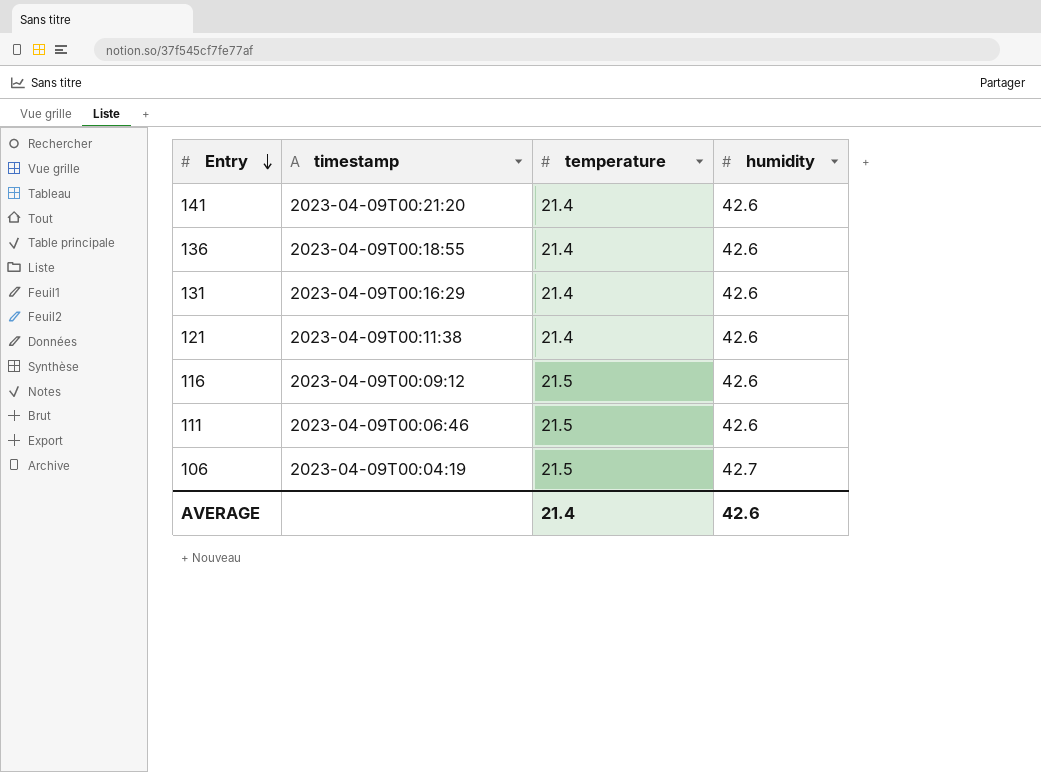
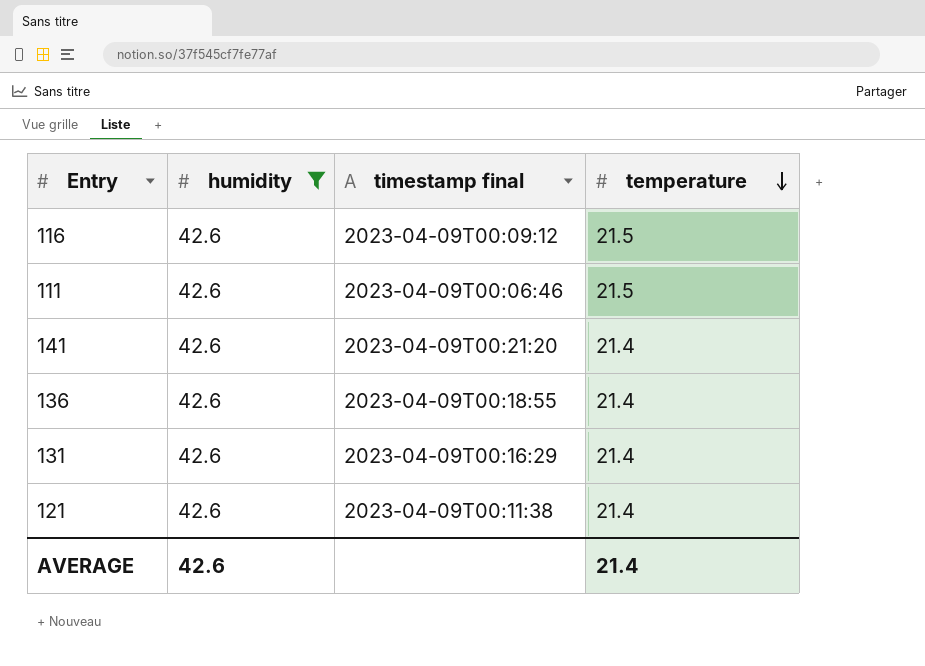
filter: none -> humidity = 42.6
row order: Entry descending -> temperature descending
column humidity | position: 4 -> 2
column name: timestamp -> timestamp final

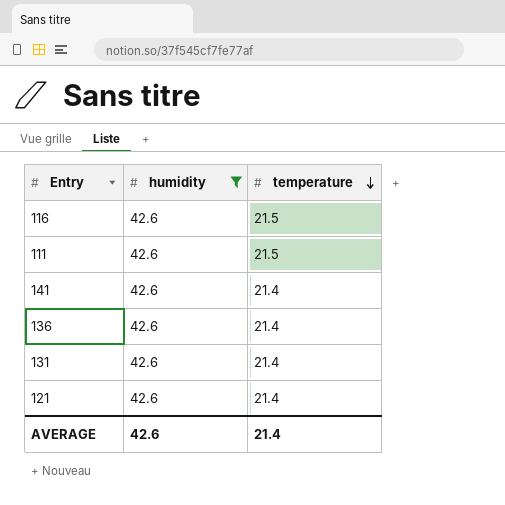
column timestamp final | position: 3 -> none

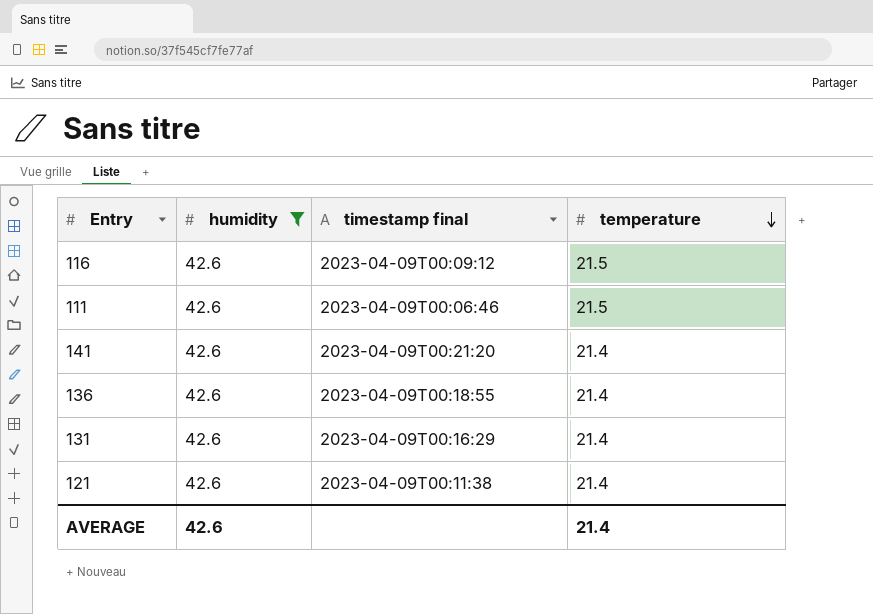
column timestamp final | position: none -> 3

